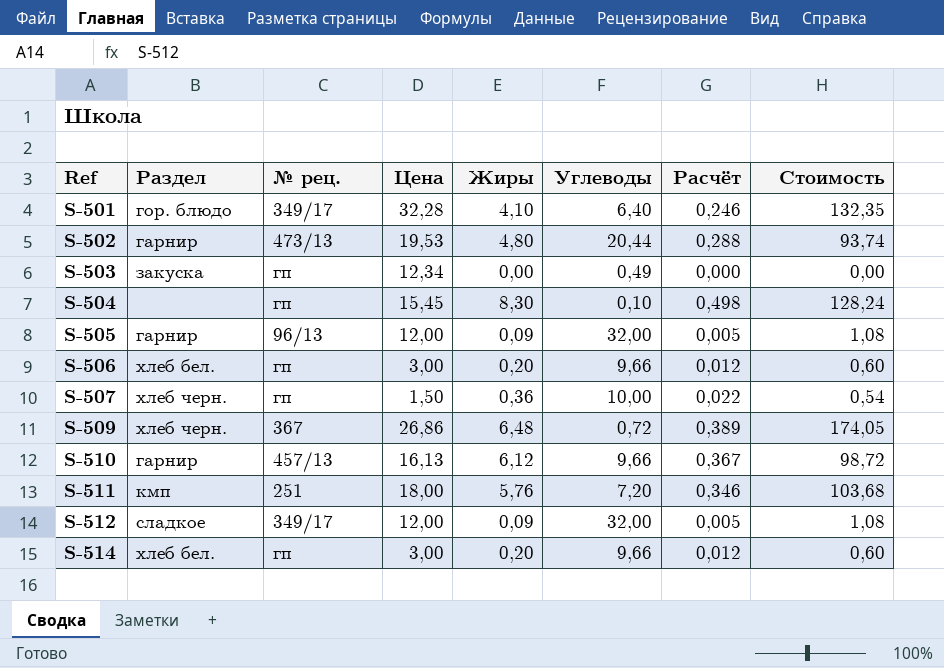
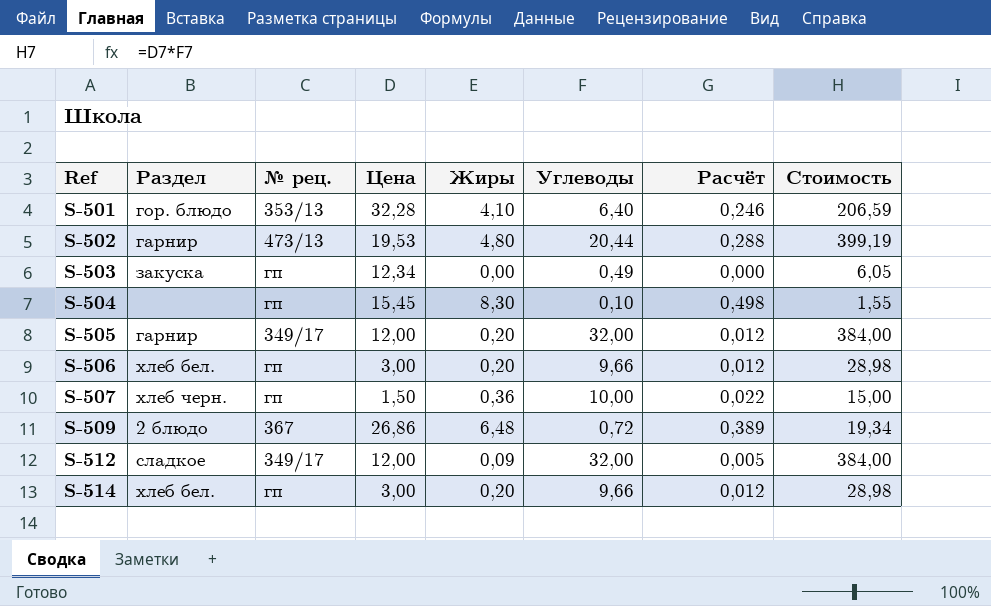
column Стоимость | formula: [Цена] * [Жиры] -> [Цена] * [Углеводы]
row S-510: гарнир | 457/13 | 16,13 | 6,12 | 9,66 | 0,367 | 98,72 -> none
row S-511: кмп | 251 | 18,00 | 5,76 | 7,20 | 0,346 | 103,68 -> none
S-501 | № рец.: 349/17 -> 353/13
S-505 | № рец.: 96/13 -> 349/17
S-505 | Жиры: 0,09 -> 0,20
S-505 | Расчёт: 0,005 -> 0,012
S-509 | Раздел: хлеб черн. -> 2 блюдо

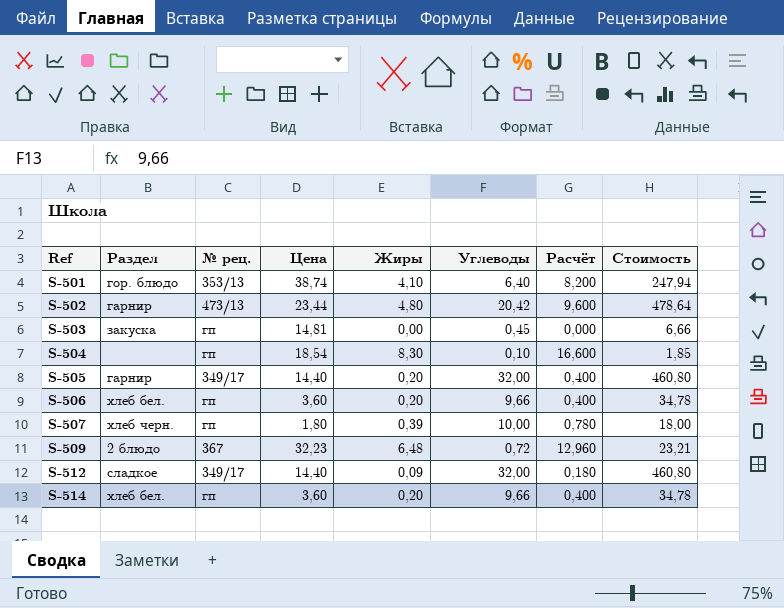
column Расчёт | formula: [Жиры] * 0,06 -> [Жиры] * 2
S-501 | Цена: 32,28 -> 38,74
S-501 | Стоимость: 206,59 -> 247,94
S-502 | Цена: 19,53 -> 23,44
S-502 | Углеводы: 20,44 -> 20,42
S-502 | Стоимость: 399,19 -> 478,64
S-503 | Цена: 12,34 -> 14,81
S-503 | Углеводы: 0,49 -> 0,45
S-503 | Стоимость: 6,05 -> 6,66
S-504 | Цена: 15,45 -> 18,54
S-504 | Стоимость: 1,55 -> 1,85
S-505 | Цена: 12,00 -> 14,40
S-505 | Стоимость: 384,00 -> 460,80
S-506 | Цена: 3,00 -> 3,60
S-506 | Стоимость: 28,98 -> 34,78
S-507 | Цена: 1,50 -> 1,80
S-507 | Жиры: 0,36 -> 0,39
S-507 | Стоимость: 15,00 -> 18,00
S-509 | Цена: 26,86 -> 32,23
S-509 | Стоимость: 19,34 -> 23,21
S-512 | Цена: 12,00 -> 14,40
S-512 | Стоимость: 384,00 -> 460,80
S-514 | Цена: 3,00 -> 3,60
S-514 | Стоимость: 28,98 -> 34,78

